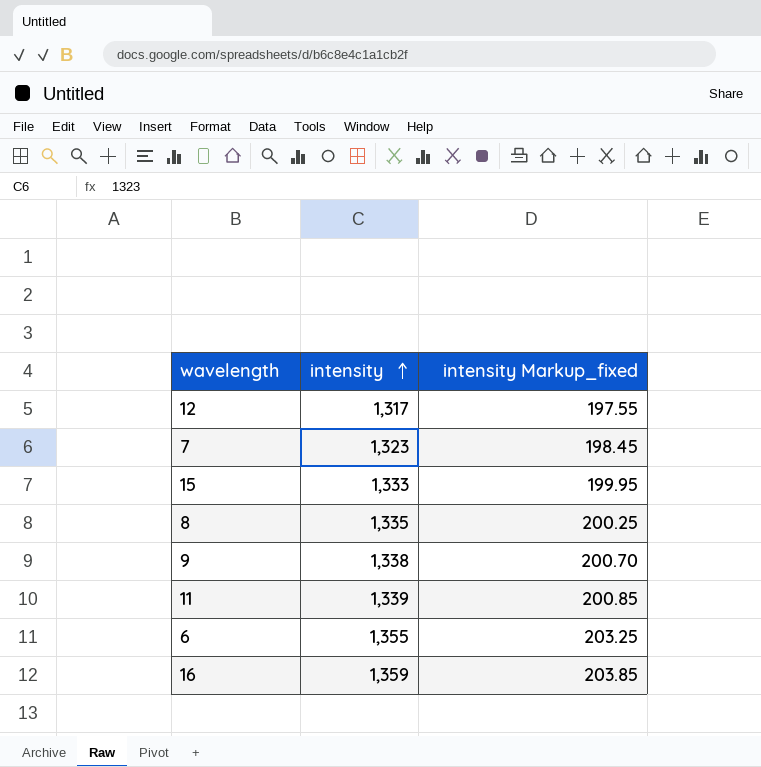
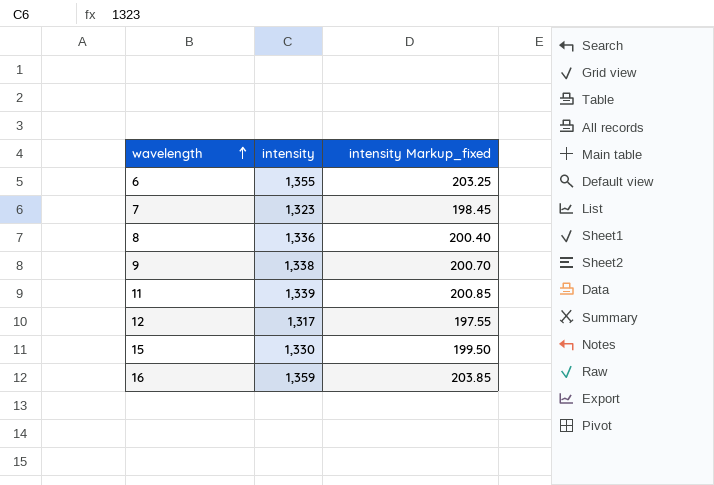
row order: intensity ascending -> wavelength ascending
8 | intensity: 1,335 -> 1,336
8 | intensity Markup_fixed: 200.25 -> 200.40
15 | intensity: 1,333 -> 1,330
15 | intensity Markup_fixed: 199.95 -> 199.50

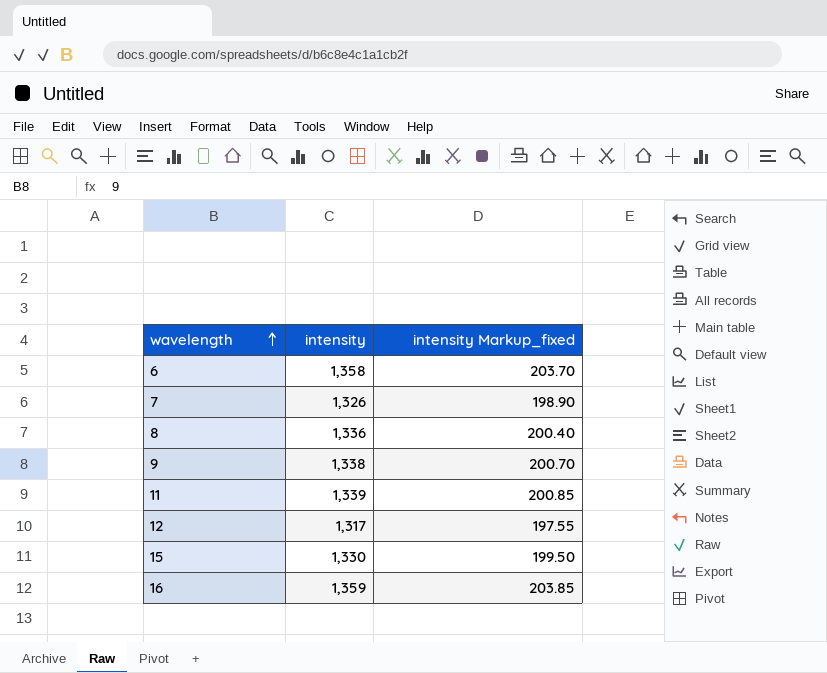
6 | intensity: 1,355 -> 1,358
6 | intensity Markup_fixed: 203.25 -> 203.70
7 | intensity: 1,323 -> 1,326
7 | intensity Markup_fixed: 198.45 -> 198.90

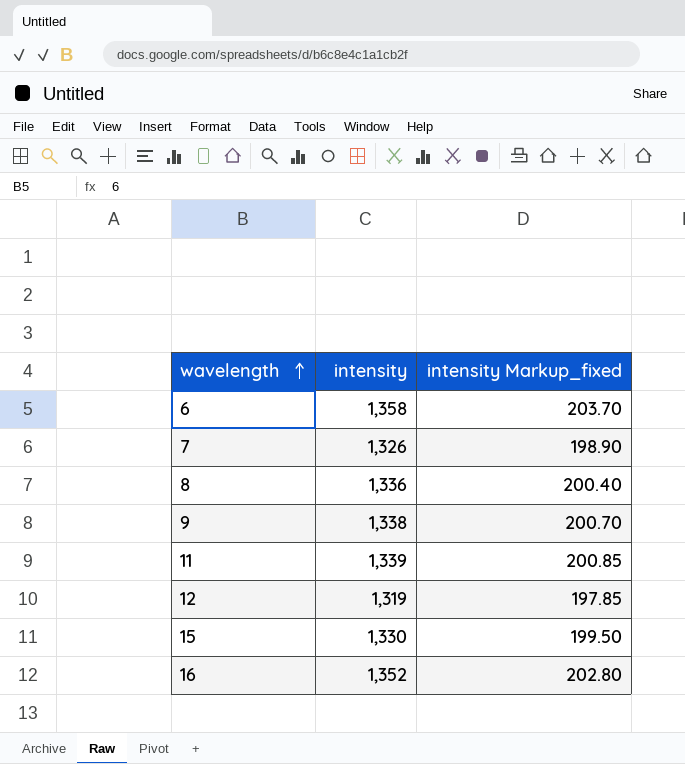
12 | intensity: 1,317 -> 1,319
12 | intensity Markup_fixed: 197.55 -> 197.85
16 | intensity: 1,359 -> 1,352
16 | intensity Markup_fixed: 203.85 -> 202.80

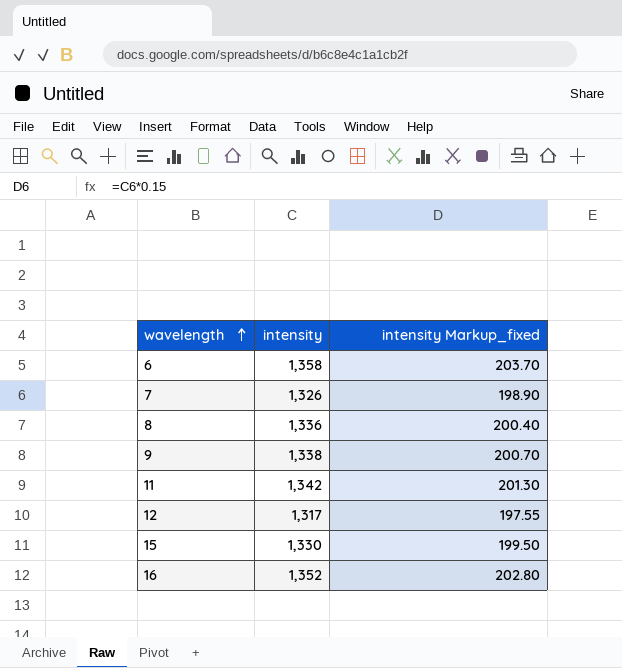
11 | intensity: 1,339 -> 1,342
11 | intensity Markup_fixed: 200.85 -> 201.30
12 | intensity: 1,319 -> 1,317
12 | intensity Markup_fixed: 197.85 -> 197.55

